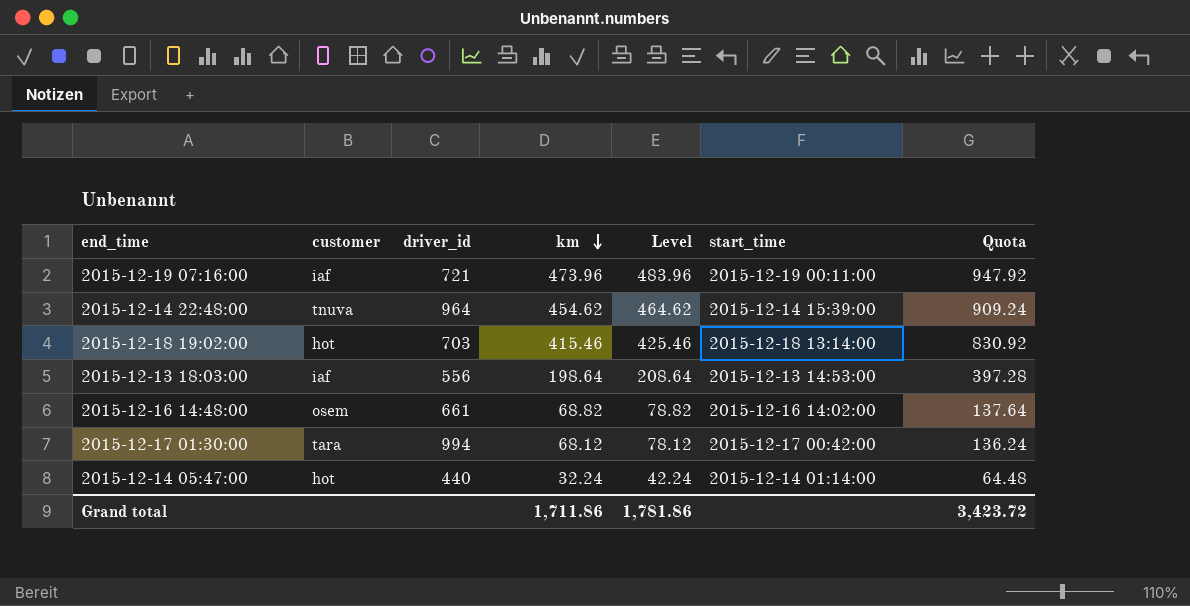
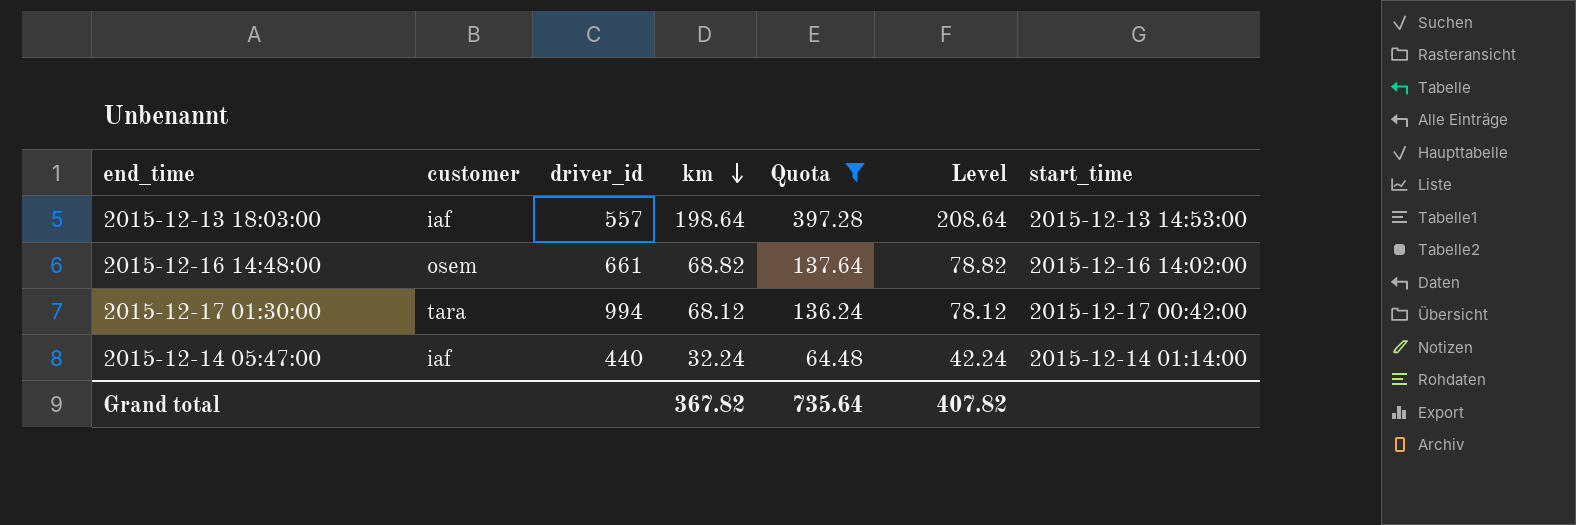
filter: none -> Quota <= 397.28
column Quota | position: 7 -> 5
2015-12-13 18:03:00 | driver_id: 556 -> 557
2015-12-14 05:47:00 | customer: hot -> iaf
Grand total | km: 1,711.86 -> 367.82
Grand total | Quota: 3,423.72 -> 735.64
Grand total | Level: 1,781.86 -> 407.82

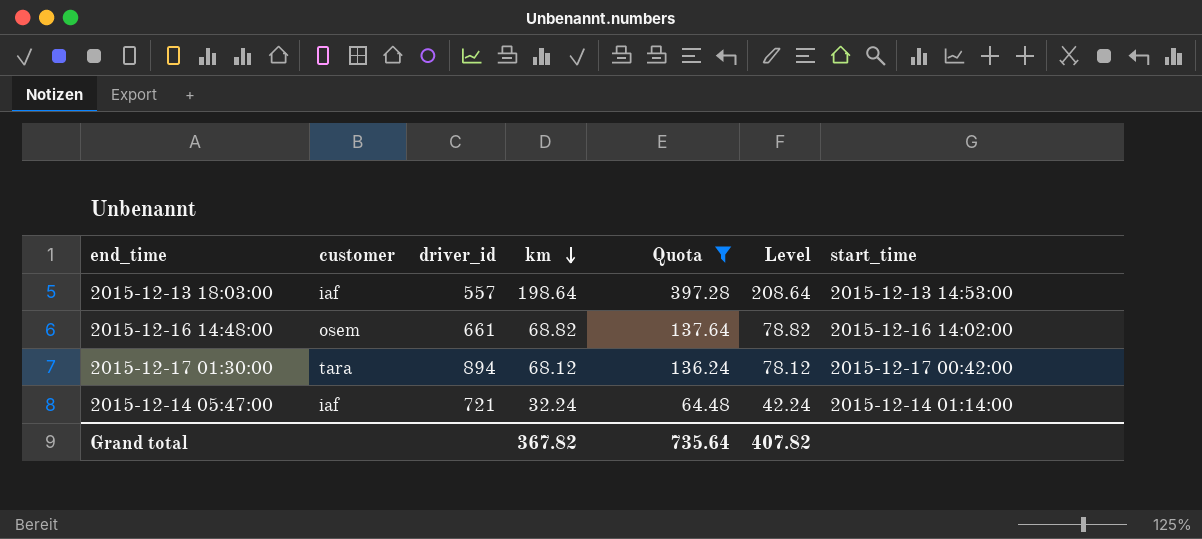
2015-12-17 01:30:00 | driver_id: 994 -> 894
2015-12-14 05:47:00 | driver_id: 440 -> 721

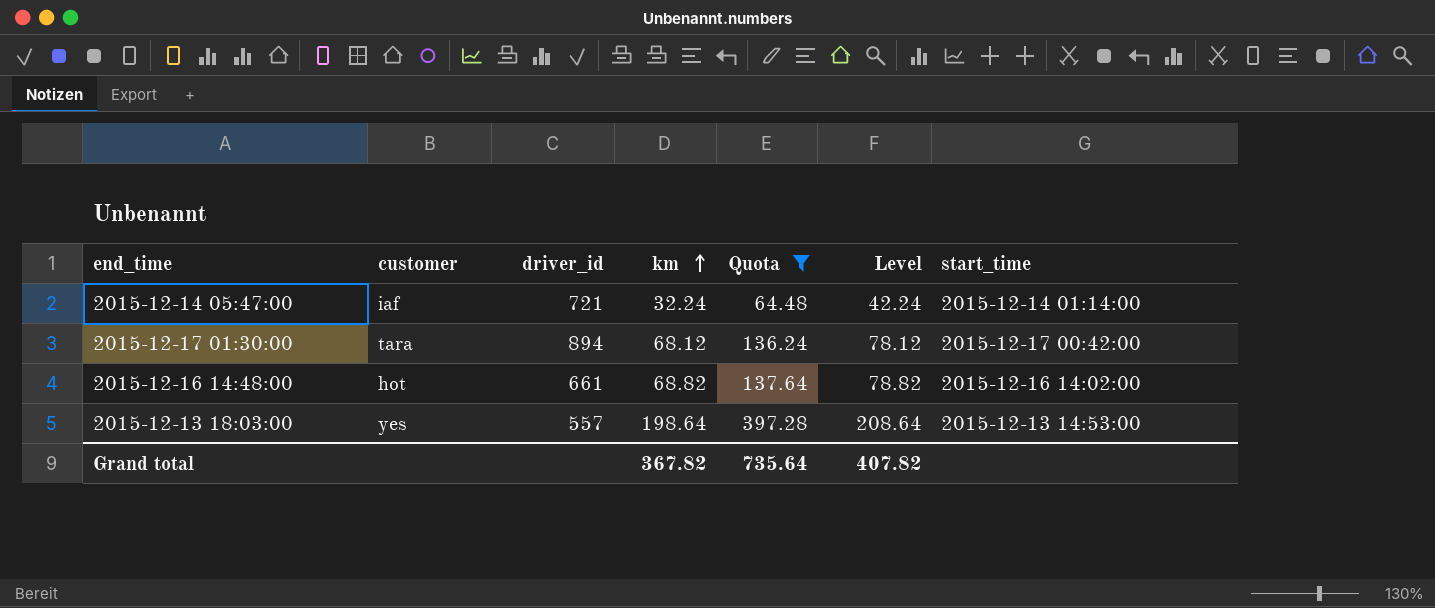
row order: km descending -> km ascending
2015-12-16 14:48:00 | customer: osem -> hot
2015-12-13 18:03:00 | customer: iaf -> yes

